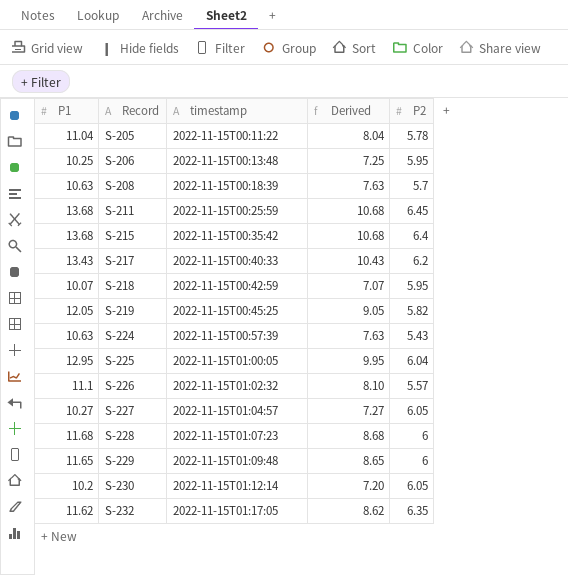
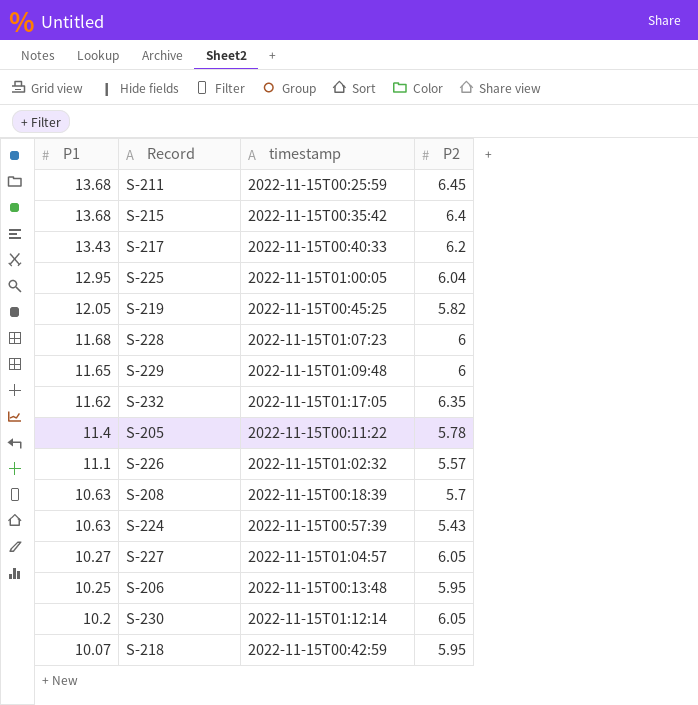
row order: Record ascending -> P1 descending
column Derived | formula: [P1] - 3 -> none
S-205 | P1: 11.04 -> 11.4

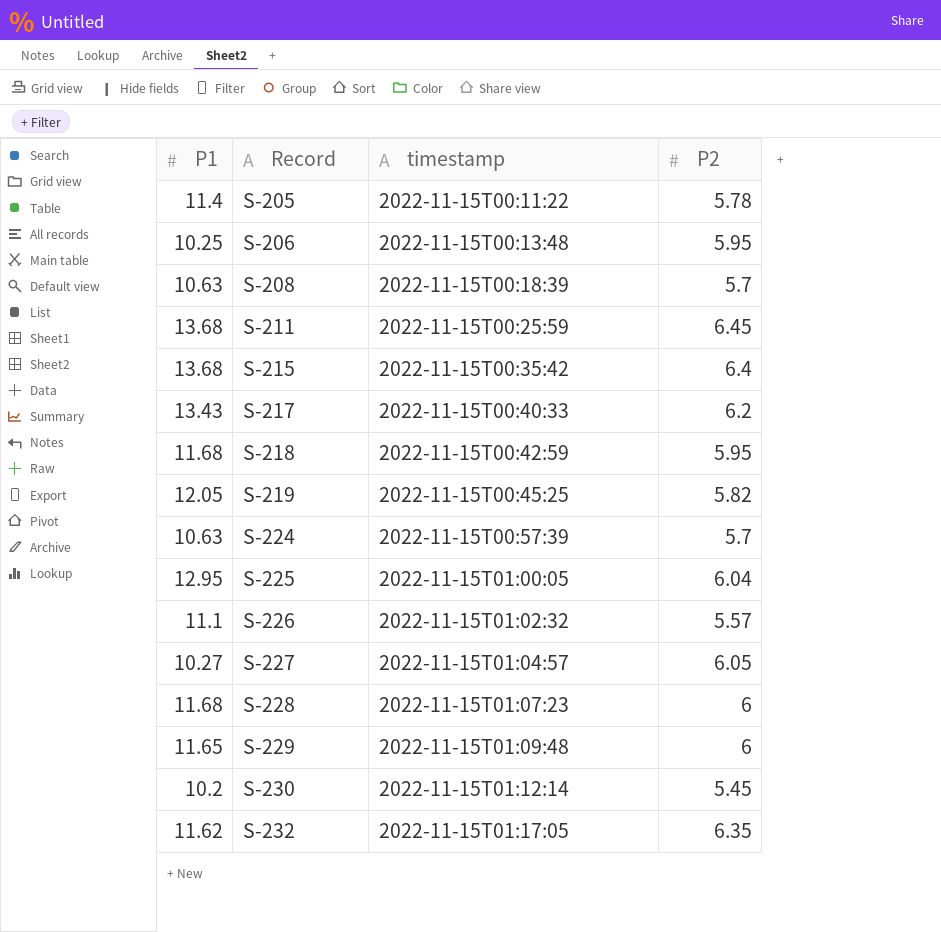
row order: P1 descending -> Record ascending
S-218 | P1: 10.07 -> 11.68
S-224 | P2: 5.43 -> 5.7
S-230 | P2: 6.05 -> 5.45

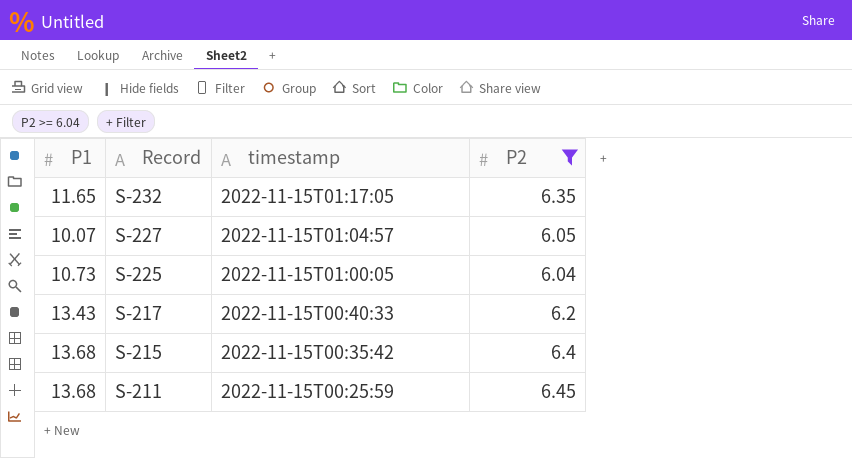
filter: none -> P2 >= 6.04
row order: Record ascending -> Record descending
S-232 | P1: 11.62 -> 11.65
S-227 | P1: 10.27 -> 10.07
S-225 | P1: 12.95 -> 10.73

